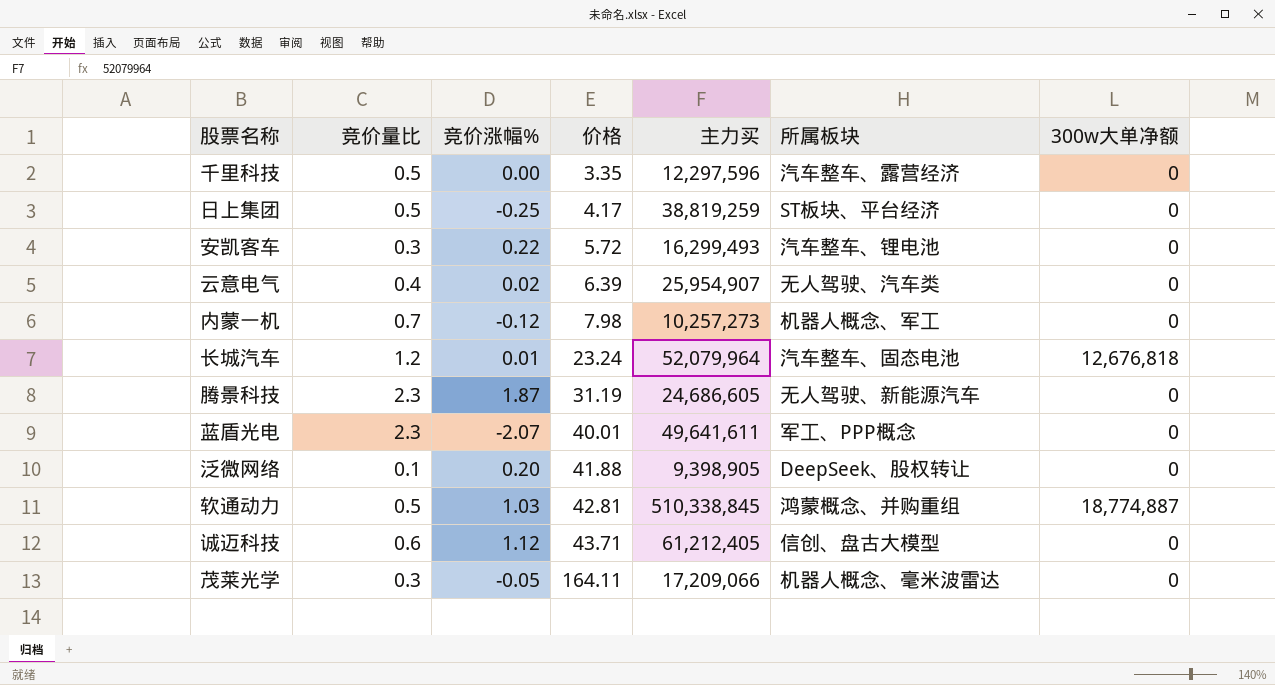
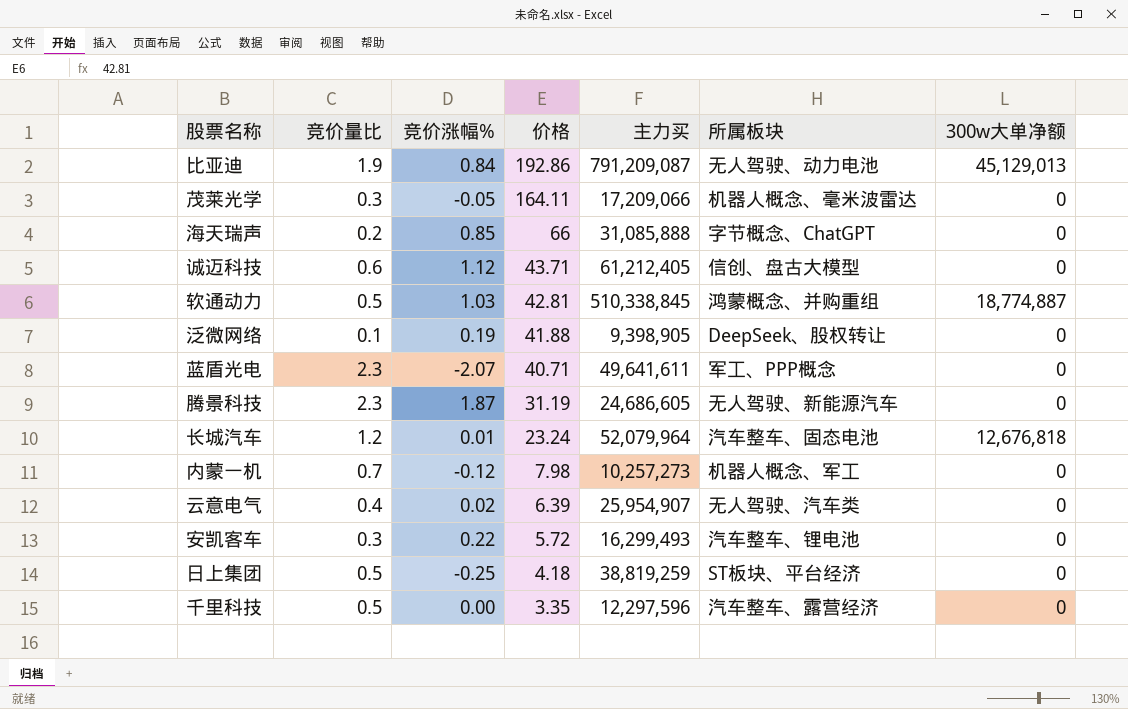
row order: 价格 ascending -> 价格 descending
row 比亚迪: none -> 1.9 | 0.84 | 192.86 | 791,209,087 | 无人驾驶、动力电池 | 45,129,013
row 海天瑞声: none -> 0.2 | 0.85 | 66 | 31,085,888 | 字节概念、ChatGPT | 0
泛微网络 | 竞价涨幅%: 0.20 -> 0.19
蓝盾光电 | 价格: 40.01 -> 40.71
日上集团 | 价格: 4.17 -> 4.18

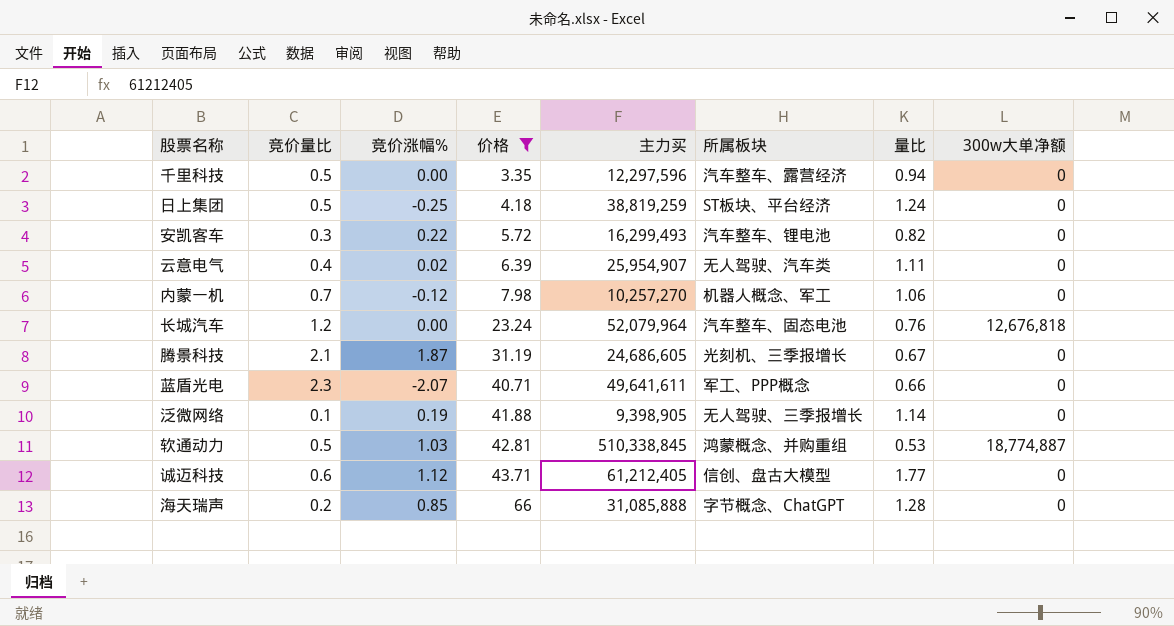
filter: none -> 价格 <= 66
row order: 价格 descending -> 价格 ascending
column 量比 | position: none -> 7
内蒙一机 | 主力买: 10,257,273 -> 10,257,270
长城汽车 | 竞价涨幅%: 0.01 -> 0.00
腾景科技 | 竞价量比: 2.3 -> 2.1
腾景科技 | 所属板块: 无人驾驶、新能源汽车 -> 光刻机、三季报增长
泛微网络 | 所属板块: DeepSeek、股权转让 -> 无人驾驶、三季报增长

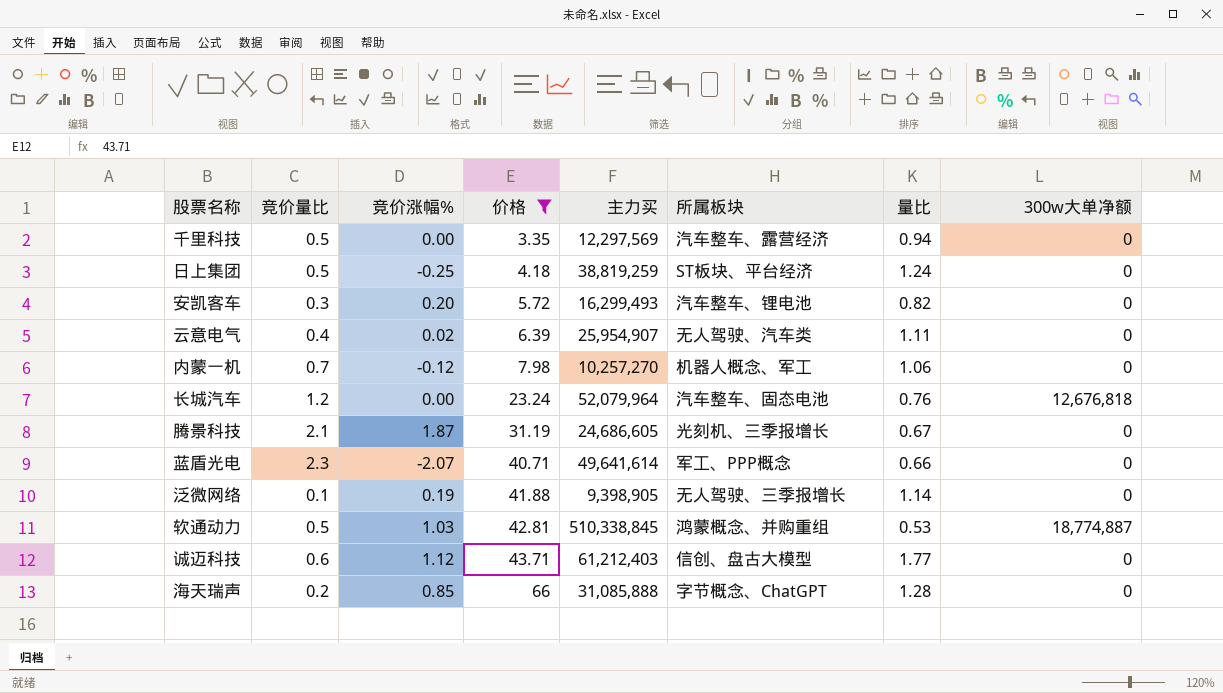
千里科技 | 主力买: 12,297,596 -> 12,297,569
安凯客车 | 竞价涨幅%: 0.22 -> 0.20
蓝盾光电 | 主力买: 49,641,611 -> 49,641,614
诚迈科技 | 主力买: 61,212,405 -> 61,212,403

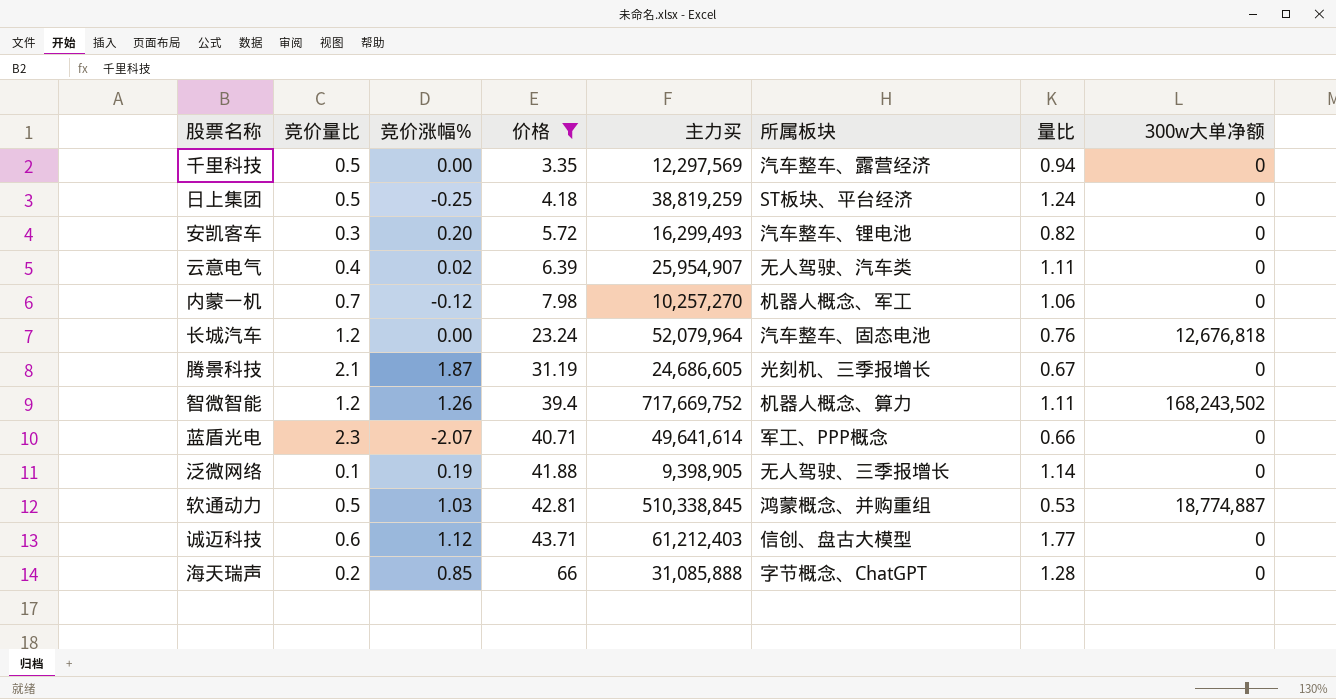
row 智微智能: none -> 1.2 | 1.26 | 39.4 | 717,669,752 | 机器人概念、算力 | 1.11 | 168,243,502

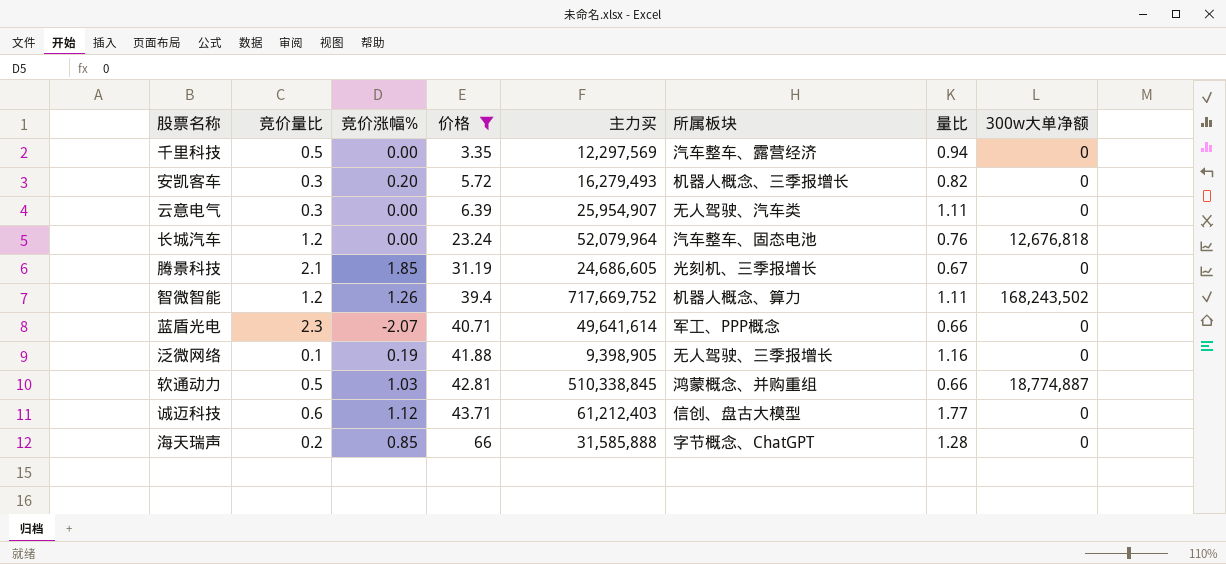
row 日上集团: 0.5 | -0.25 | 4.18 | 38,819,259 | ST板块、平台经济 | 1.24 | 0 -> none
row 内蒙一机: 0.7 | -0.12 | 7.98 | 10,257,270 | 机器人概念、军工 | 1.06 | 0 -> none
安凯客车 | 主力买: 16,299,493 -> 16,279,493
安凯客车 | 所属板块: 汽车整车、锂电池 -> 机器人概念、三季报增长
云意电气 | 竞价量比: 0.4 -> 0.3
云意电气 | 竞价涨幅%: 0.02 -> 0.00
腾景科技 | 竞价涨幅%: 1.87 -> 1.85
泛微网络 | 量比: 1.14 -> 1.16
软通动力 | 量比: 0.53 -> 0.66
海天瑞声 | 主力买: 31,085,888 -> 31,585,888

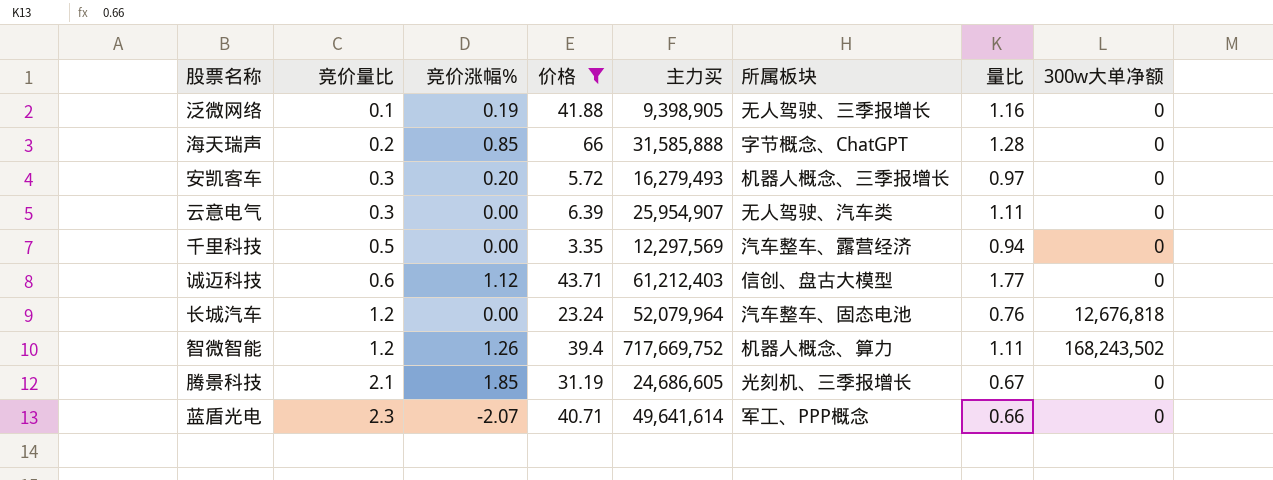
row order: 价格 ascending -> 竞价量比 ascending
row 软通动力: 0.5 | 1.03 | 42.81 | 510,338,845 | 鸿蒙概念、并购重组 | 0.66 | 18,774,887 -> none
安凯客车 | 量比: 0.82 -> 0.97

